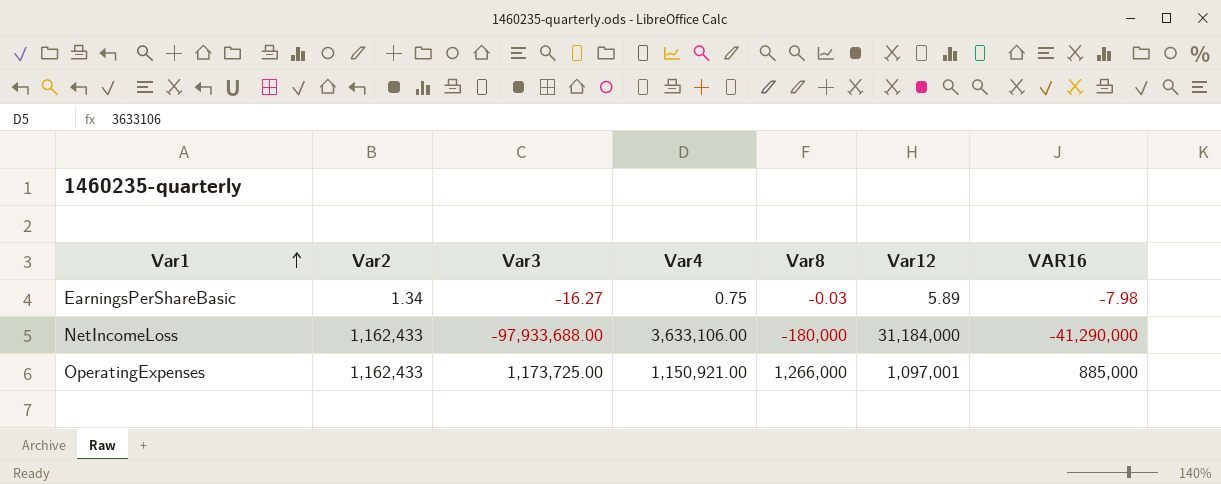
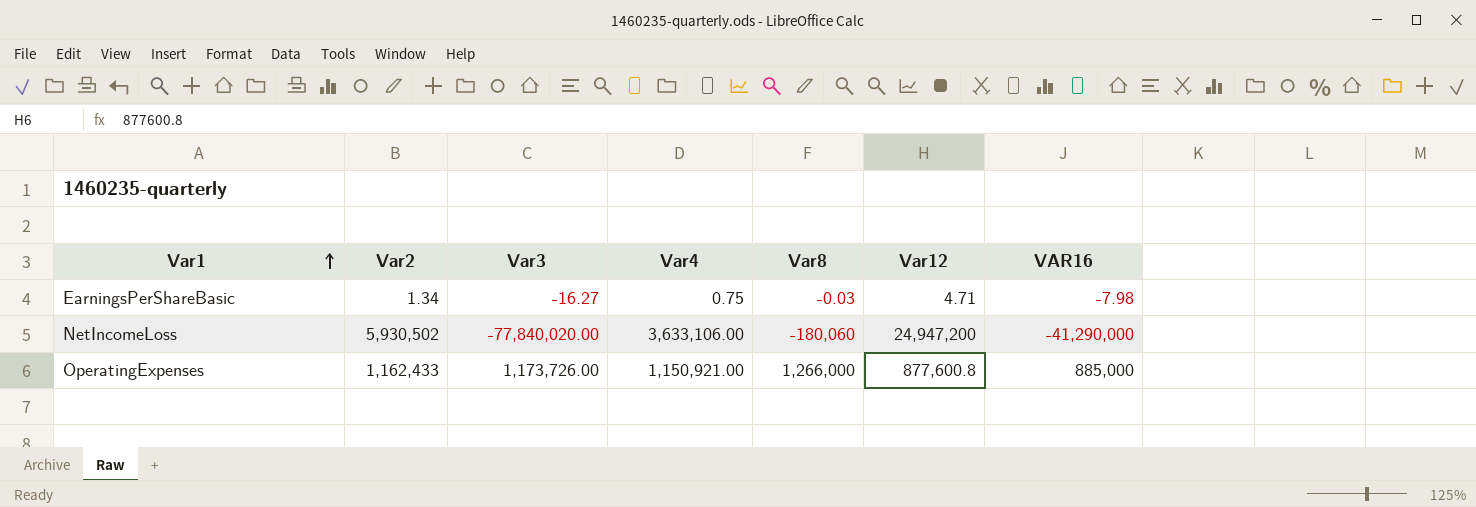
EarningsPerShareBasic | Var12: 5.89 -> 4.71
NetIncomeLoss | Var2: 1,162,433 -> 5,930,502
NetIncomeLoss | Var3: -97,933,688.00 -> -77,840,020.00
NetIncomeLoss | Var8: -180,000 -> -180,060
NetIncomeLoss | Var12: 31,184,000 -> 24,947,200
OperatingExpenses | Var3: 1,173,725.00 -> 1,173,726.00
OperatingExpenses | Var12: 1,097,001 -> 877,600.8

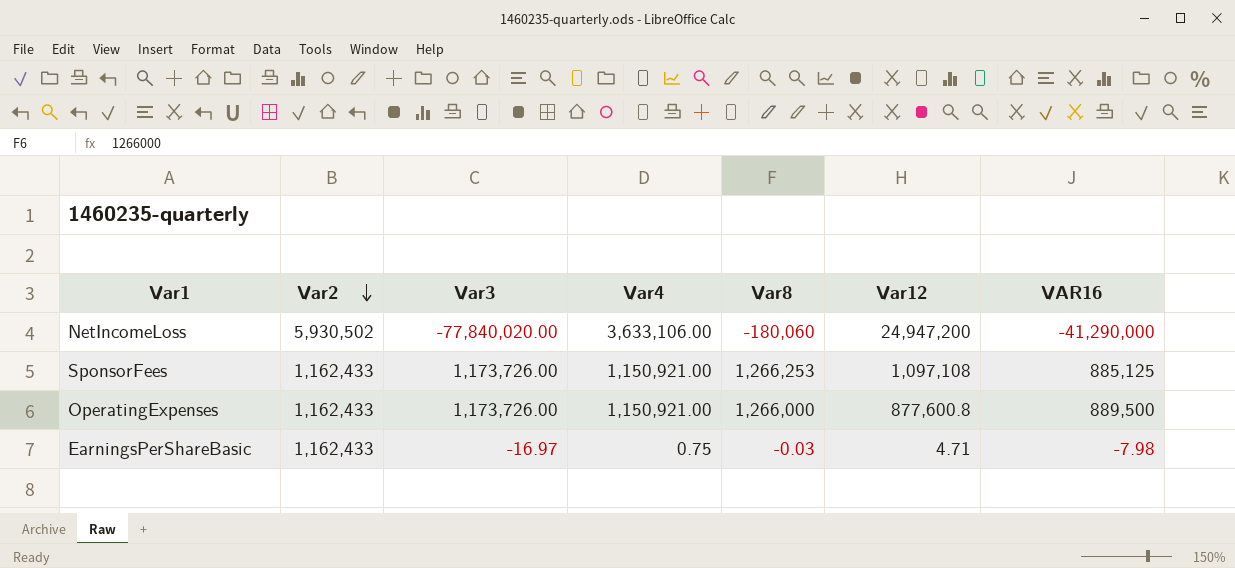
row order: Var1 ascending -> Var2 descending
row SponsorFees: none -> 1,162,433 | 1,173,726.00 | 1,150,921.00 | 1,266,253 | 1,097,108 | 885,125
OperatingExpenses | VAR16: 885,000 -> 889,500
EarningsPerShareBasic | Var2: 1.34 -> 1,162,433
EarningsPerShareBasic | Var3: -16.27 -> -16.97

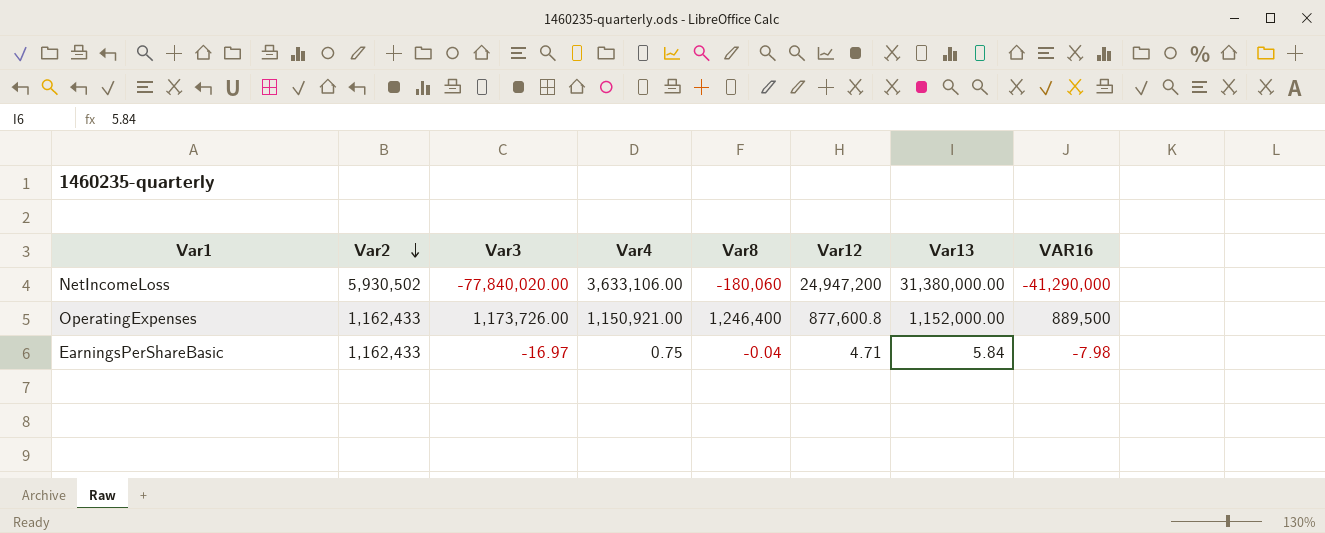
column Var13 | position: none -> 7
row SponsorFees: 1,162,433 | 1,173,726.00 | 1,150,921.00 | 1,266,253 | 1,097,108 | 885,125 -> none
OperatingExpenses | Var8: 1,266,000 -> 1,246,400
EarningsPerShareBasic | Var8: -0.03 -> -0.04

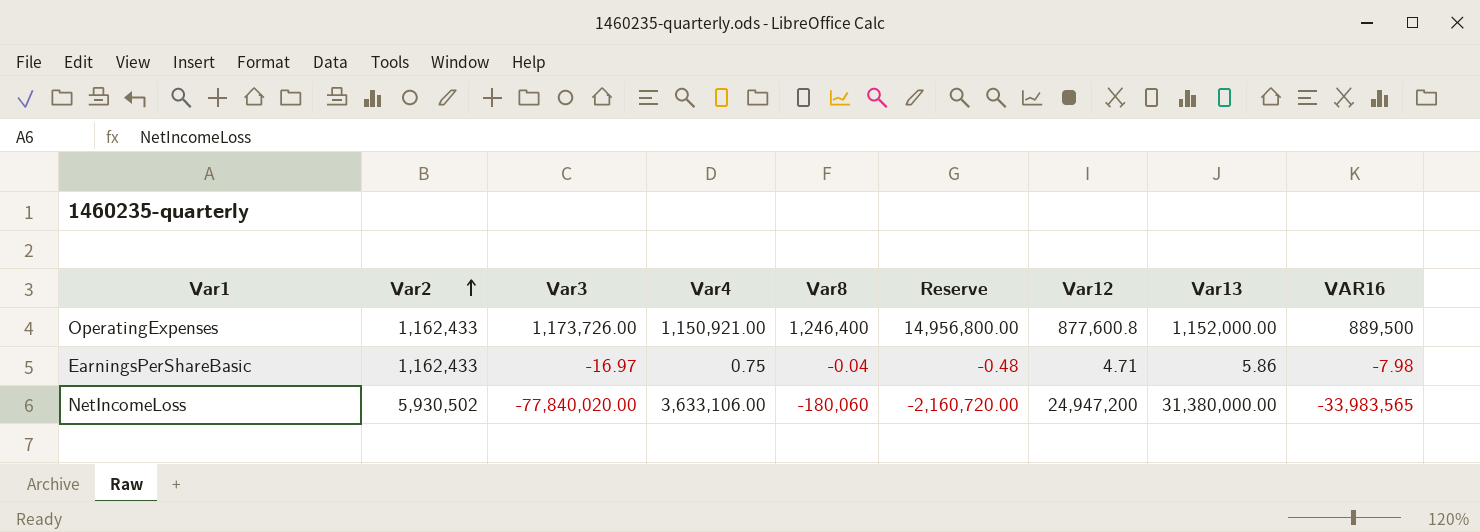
row order: Var2 descending -> Var2 ascending
column Reserve | formula: none -> [Var8] * 12
EarningsPerShareBasic | Var13: 5.84 -> 5.86
NetIncomeLoss | VAR16: -41,290,000 -> -33,983,565

